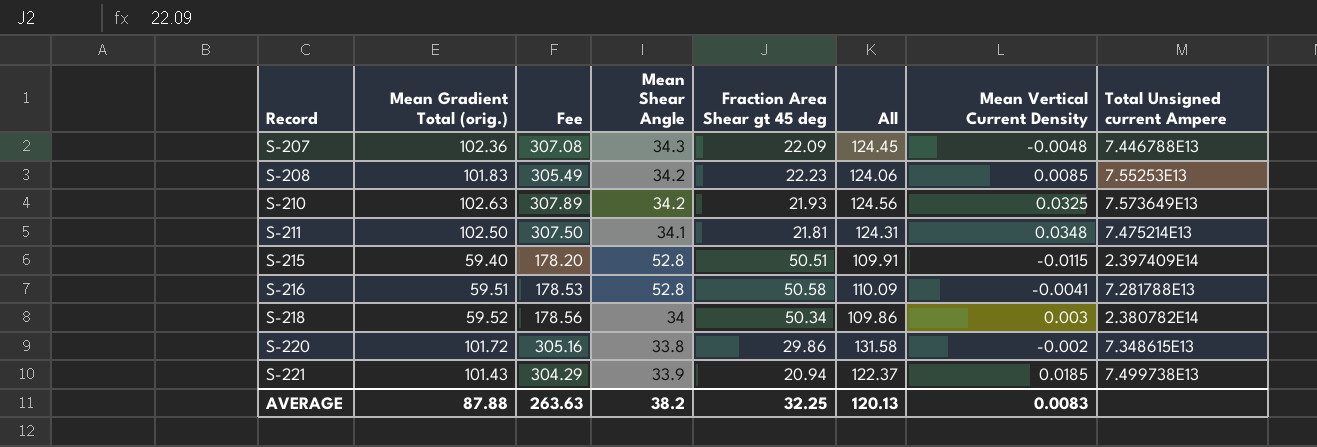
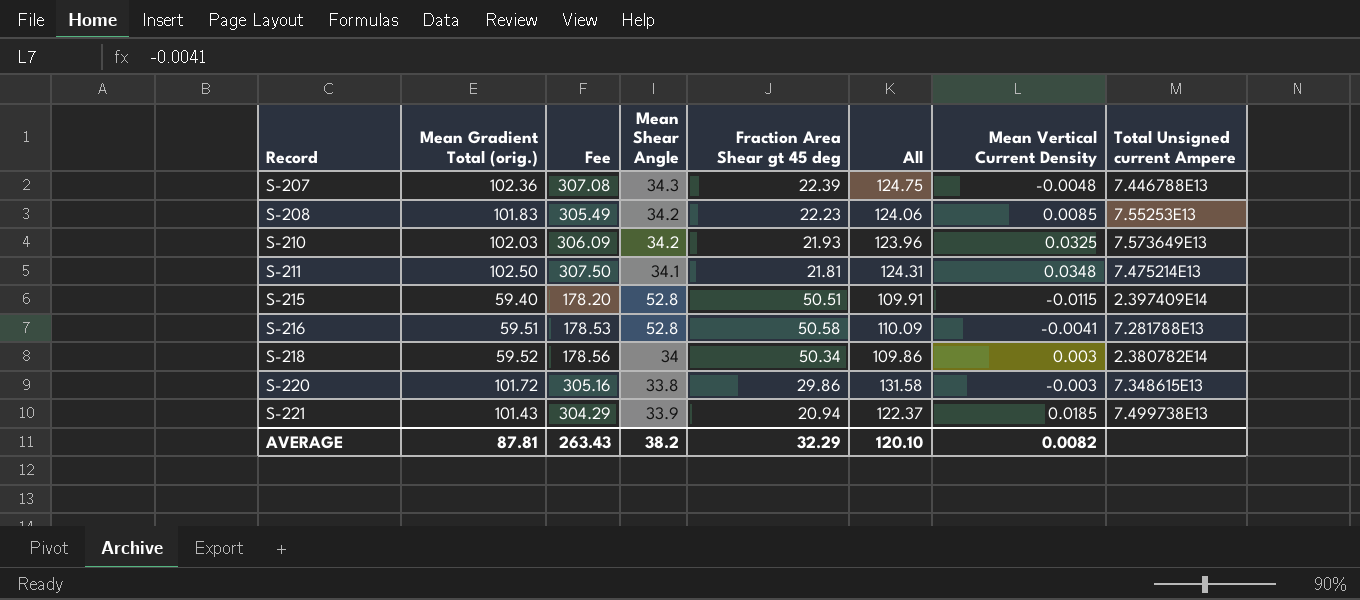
S-207 | Fraction Area Shear gt 45 deg: 22.09 -> 22.39
S-207 | All: 124.45 -> 124.75
S-210 | Mean Gradient Total (orig.): 102.63 -> 102.03
S-210 | Fee: 307.89 -> 306.09
S-210 | All: 124.56 -> 123.96
S-220 | Mean Vertical Current Density: -0.002 -> -0.003
AVERAGE | Mean Gradient Total (orig.): 87.88 -> 87.81
AVERAGE | Fee: 263.63 -> 263.43
AVERAGE | Fraction Area Shear gt 45 deg: 32.25 -> 32.29
AVERAGE | All: 120.13 -> 120.10
AVERAGE | Mean Vertical Current Density: 0.0083 -> 0.0082

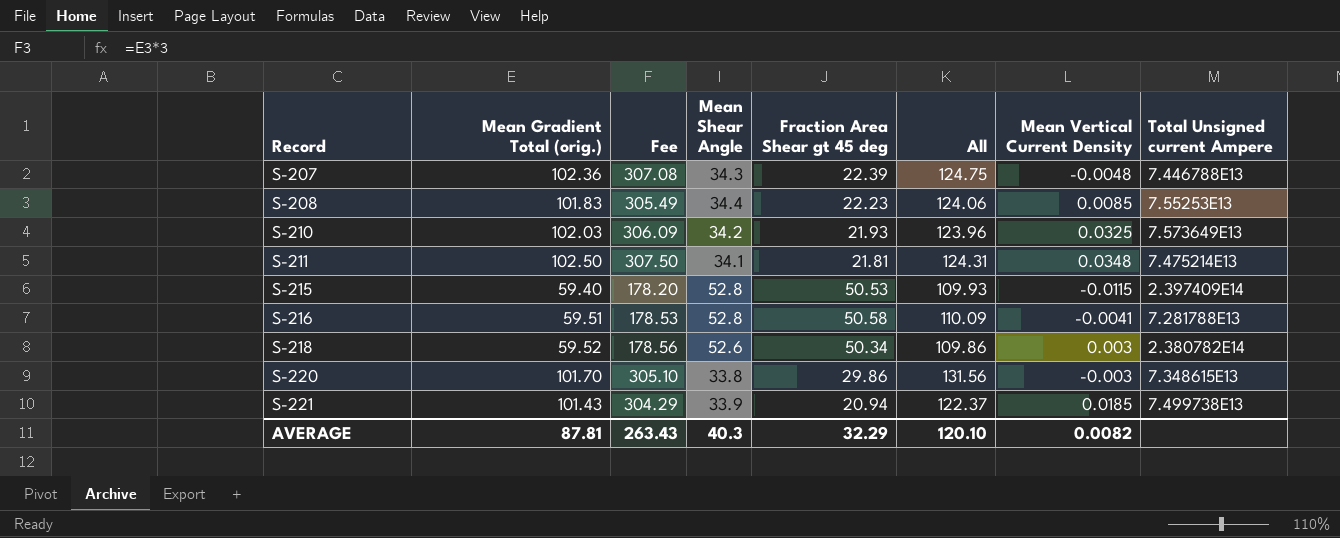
S-208 | Mean Shear Angle: 34.2 -> 34.4
S-215 | Fraction Area Shear gt 45 deg: 50.51 -> 50.53
S-215 | All: 109.91 -> 109.93
S-218 | Mean Shear Angle: 34 -> 52.6
S-220 | Mean Gradient Total (orig.): 101.72 -> 101.70
S-220 | Fee: 305.16 -> 305.10
S-220 | All: 131.58 -> 131.56
AVERAGE | Mean Shear Angle: 38.2 -> 40.3

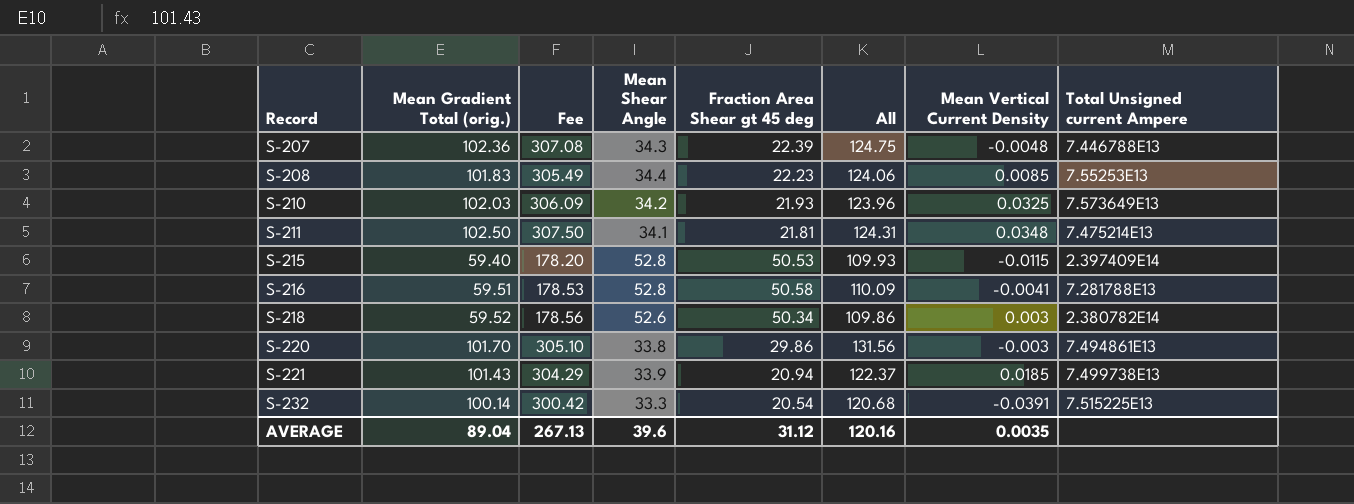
S-220 | Total Unsigned current Ampere: 7.348615E13 -> 7.494861E13
row S-232: none -> 100.14 | 300.42 | 33.3 | 20.54 | 120.68 | -0.0391 | 7.515225E13
AVERAGE | Mean Gradient Total (orig.): 87.81 -> 89.04
AVERAGE | Fee: 263.43 -> 267.13
AVERAGE | Mean Shear Angle: 40.3 -> 39.6
AVERAGE | Fraction Area Shear gt 45 deg: 32.29 -> 31.12
AVERAGE | All: 120.10 -> 120.16
AVERAGE | Mean Vertical Current Density: 0.0082 -> 0.0035

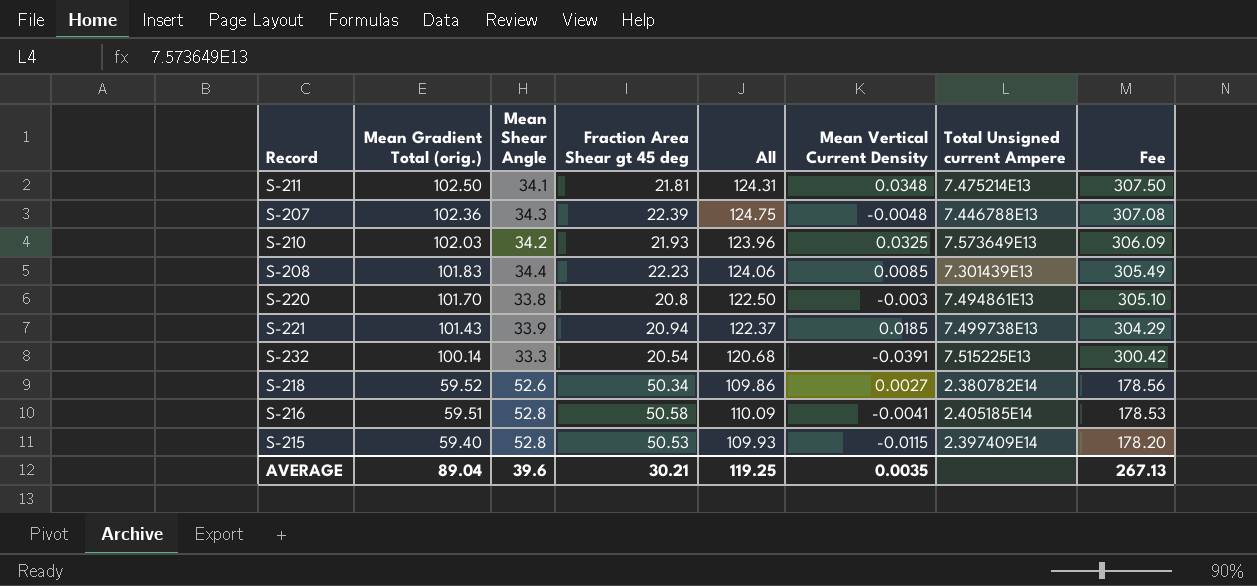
row order: Record ascending -> Mean Gradient Total (orig.) descending
column Fee | position: 3 -> 8
S-208 | Total Unsigned current Ampere: 7.55253E13 -> 7.301439E13
S-220 | Fraction Area Shear gt 45 deg: 29.86 -> 20.8
S-220 | All: 131.56 -> 122.50
S-218 | Mean Vertical Current Density: 0.003 -> 0.0027
S-216 | Total Unsigned current Ampere: 7.281788E13 -> 2.405185E14
AVERAGE | Fraction Area Shear gt 45 deg: 31.12 -> 30.21
AVERAGE | All: 120.16 -> 119.25

